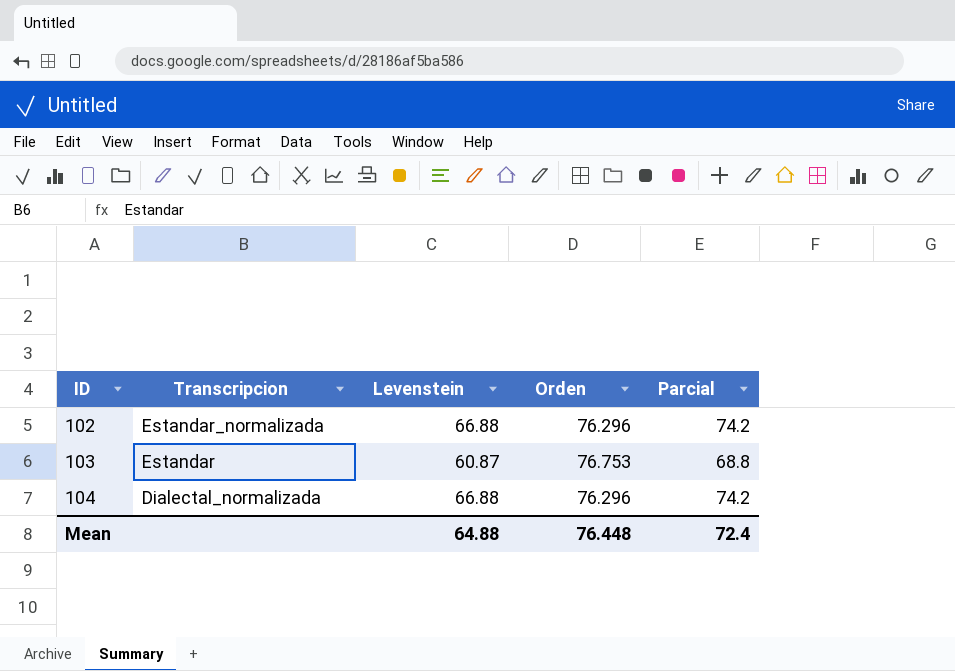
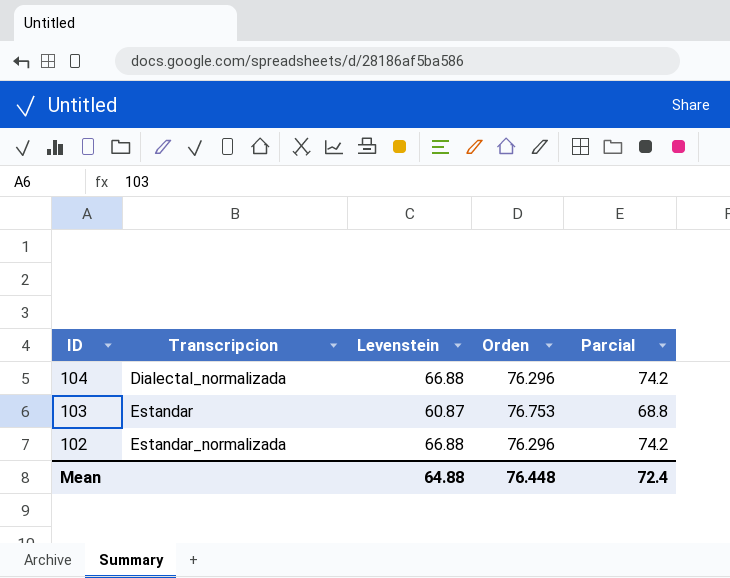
row order: ID ascending -> ID descending

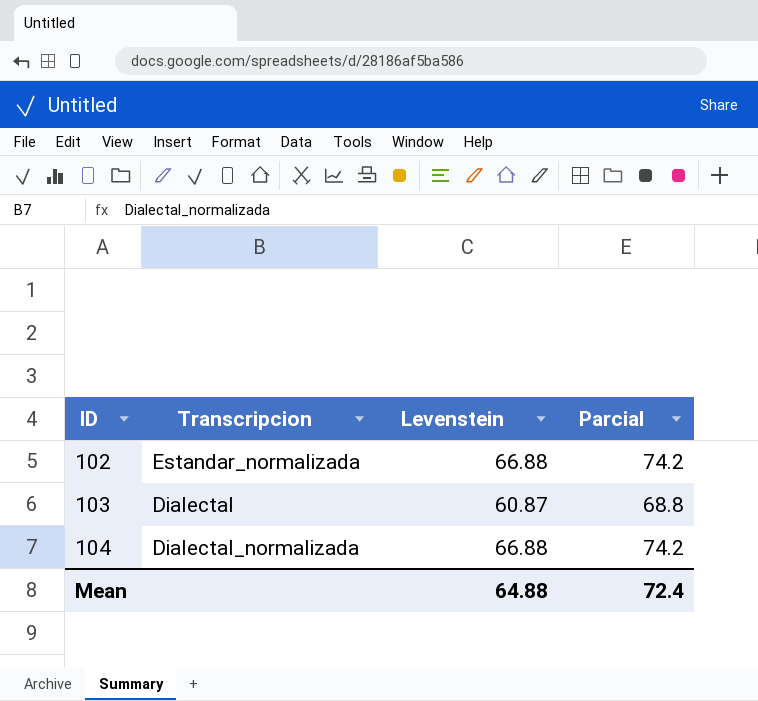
row order: ID descending -> ID ascending
column Orden | position: 4 -> none
103 | Transcripcion: Estandar -> Dialectal

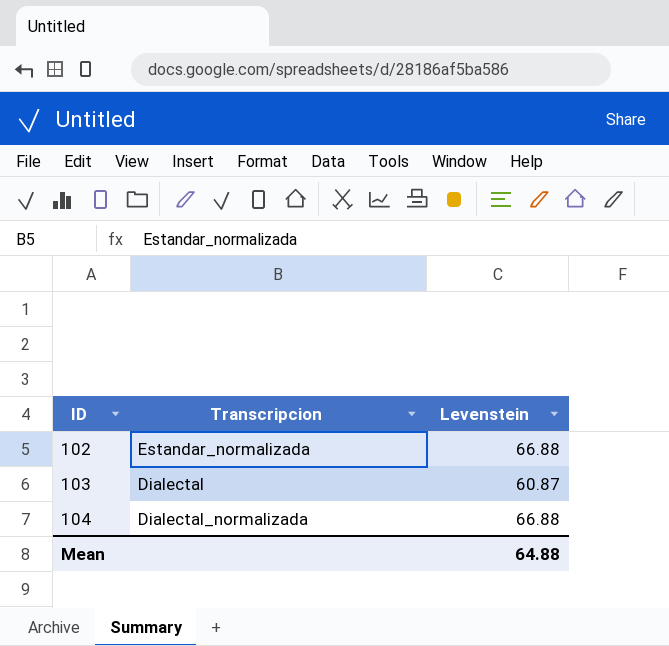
column Parcial | position: 4 -> none

